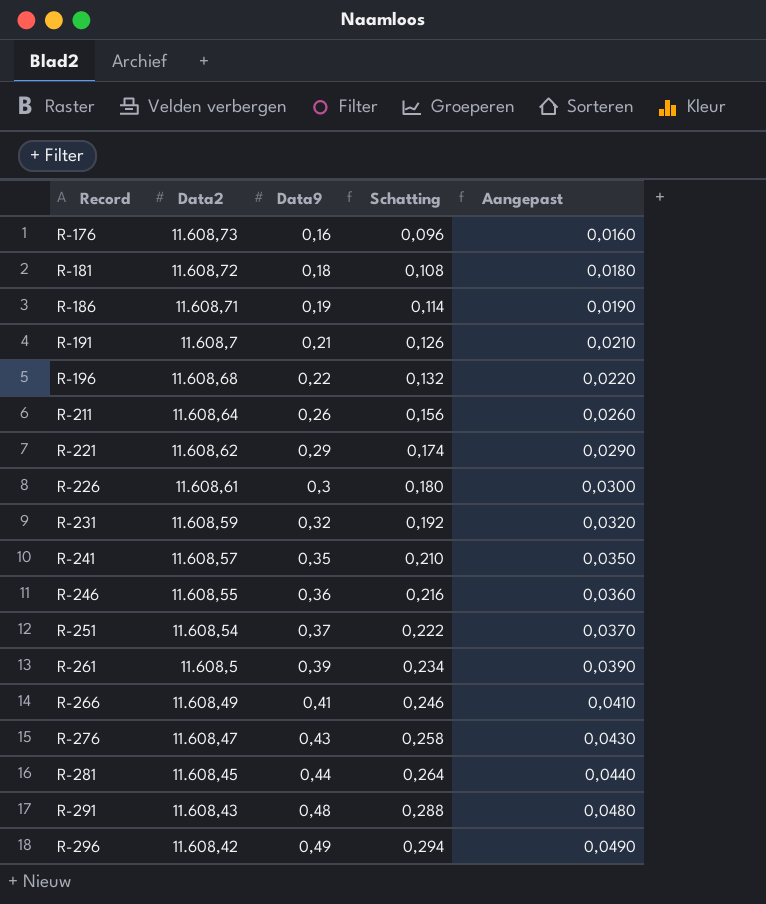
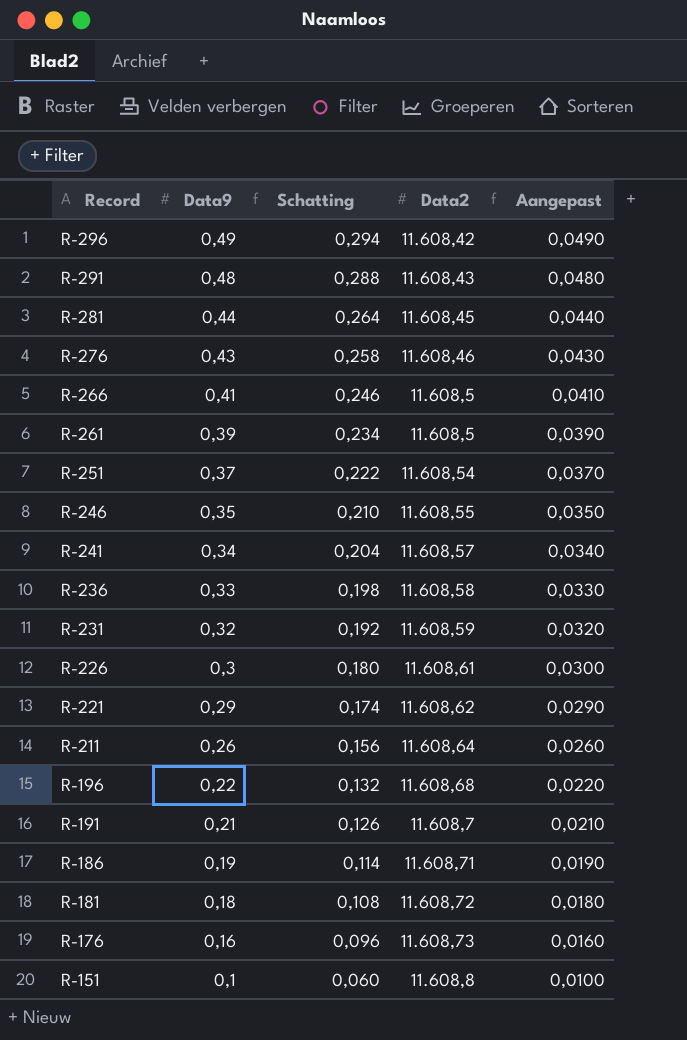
row order: Record ascending -> Record descending
column Data2 | position: 2 -> 4
R-276 | Data2: 11.608,47 -> 11.608,46
R-266 | Data2: 11.608,49 -> 11.608,5
R-246 | Data9: 0,36 -> 0,35
R-246 | Schatting: 0,216 -> 0,210
R-246 | Aangepast: 0,0360 -> 0,0350
R-241 | Data9: 0,35 -> 0,34
R-241 | Schatting: 0,210 -> 0,204
R-241 | Aangepast: 0,0350 -> 0,0340
row R-236: none -> 0,33 | 0,198 | 11.608,58 | 0,0330
row R-151: none -> 0,1 | 0,060 | 11.608,8 | 0,0100

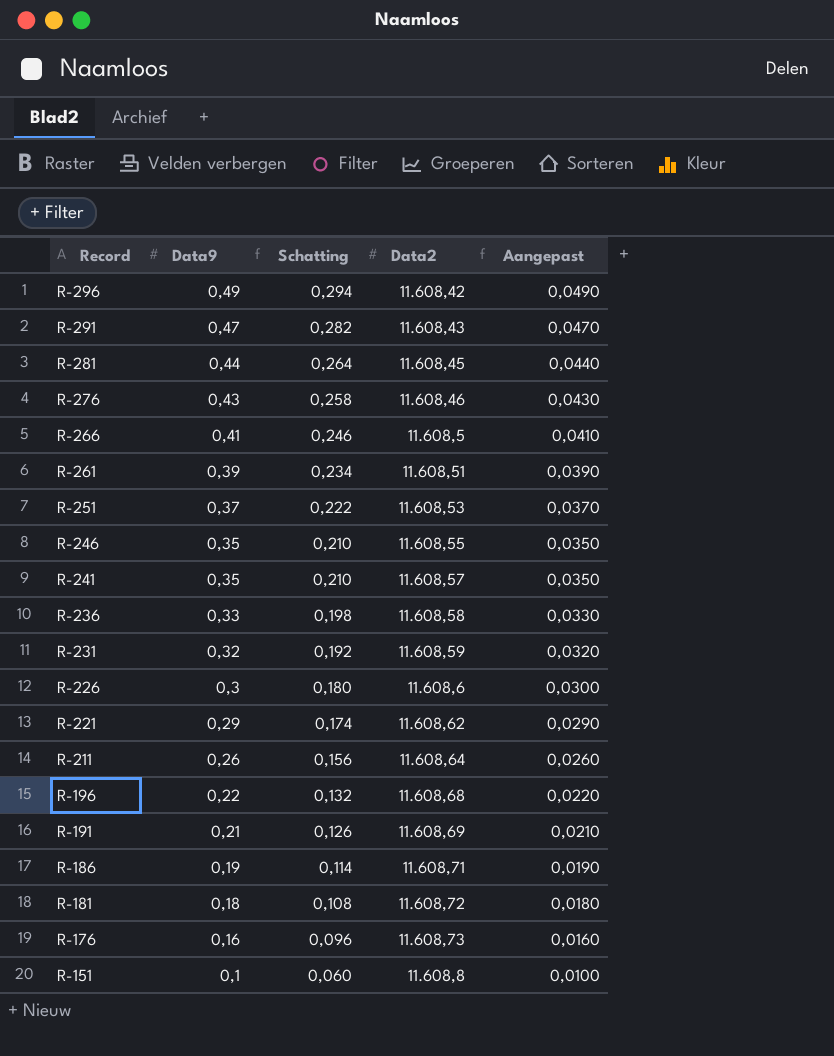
R-291 | Data9: 0,48 -> 0,47
R-291 | Schatting: 0,288 -> 0,282
R-291 | Aangepast: 0,0480 -> 0,0470
R-261 | Data2: 11.608,5 -> 11.608,51
R-251 | Data2: 11.608,54 -> 11.608,53
R-241 | Data9: 0,34 -> 0,35
R-241 | Schatting: 0,204 -> 0,210
R-241 | Aangepast: 0,0340 -> 0,0350
R-226 | Data2: 11.608,61 -> 11.608,6
R-191 | Data2: 11.608,7 -> 11.608,69

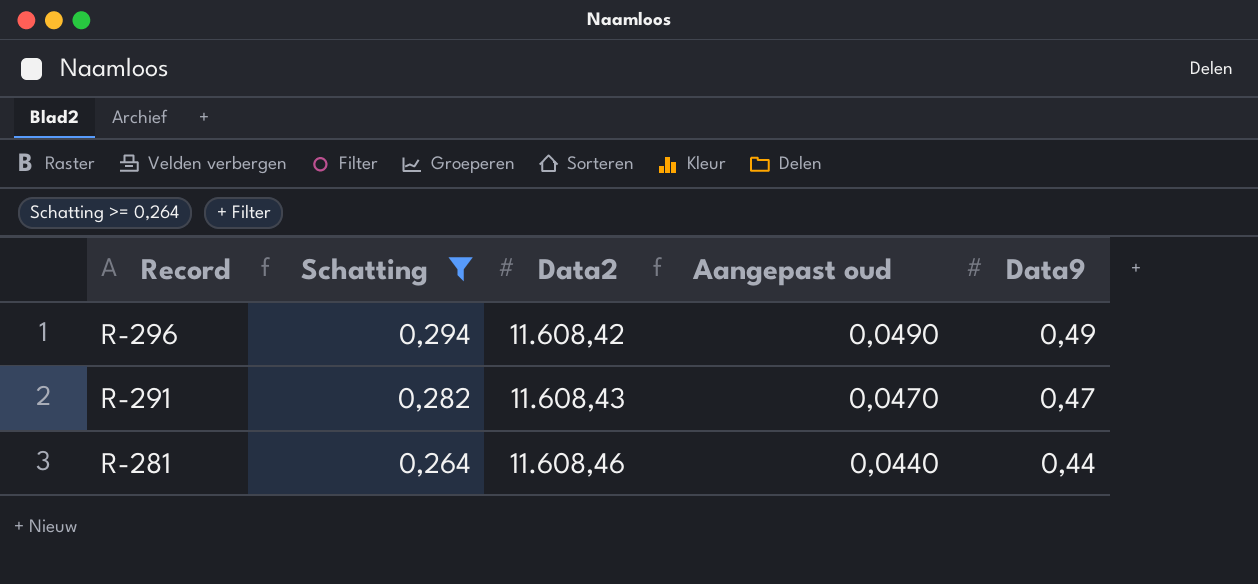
filter: none -> Schatting >= 0,264
column name: Aangepast -> Aangepast oud
column Data9 | position: 2 -> 5
R-281 | Data2: 11.608,45 -> 11.608,46

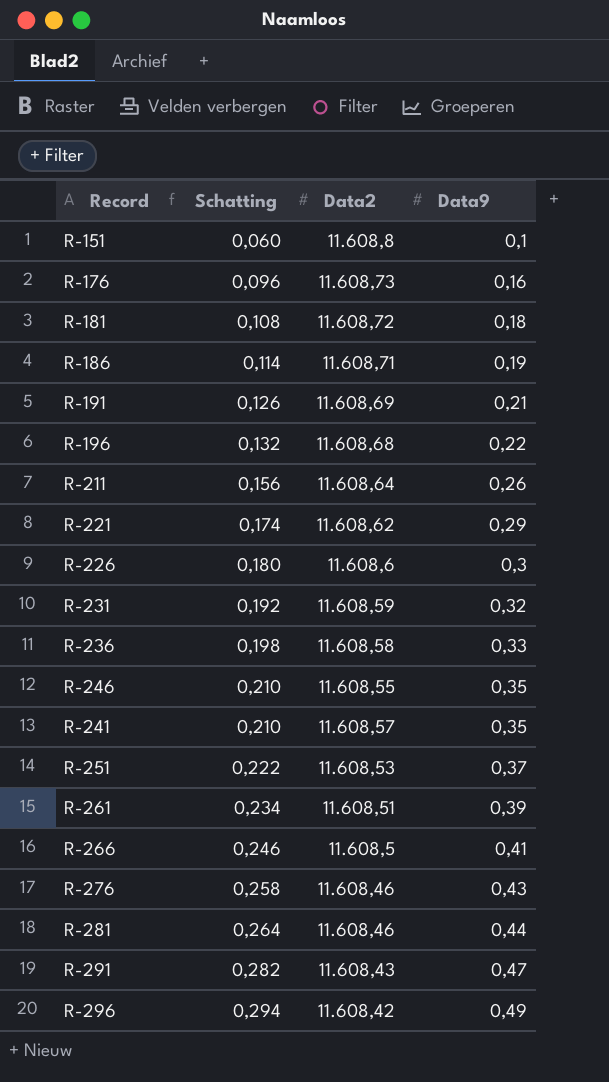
filter: Schatting >= 0,264 -> none
row order: Record descending -> Schatting ascending
column Aangepast oud | formula: [Data9] * 0,1 -> none

